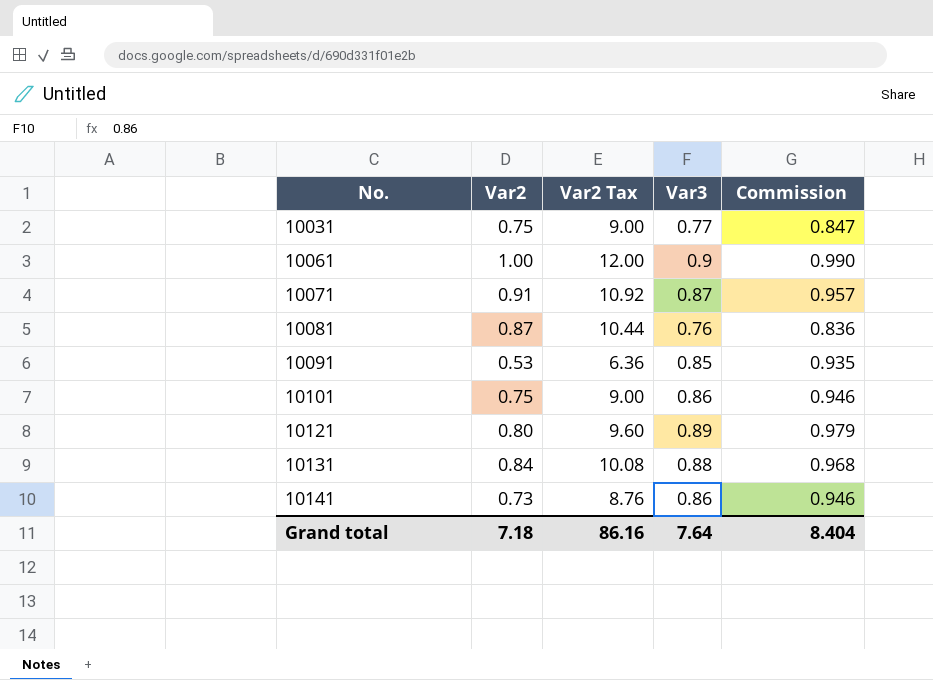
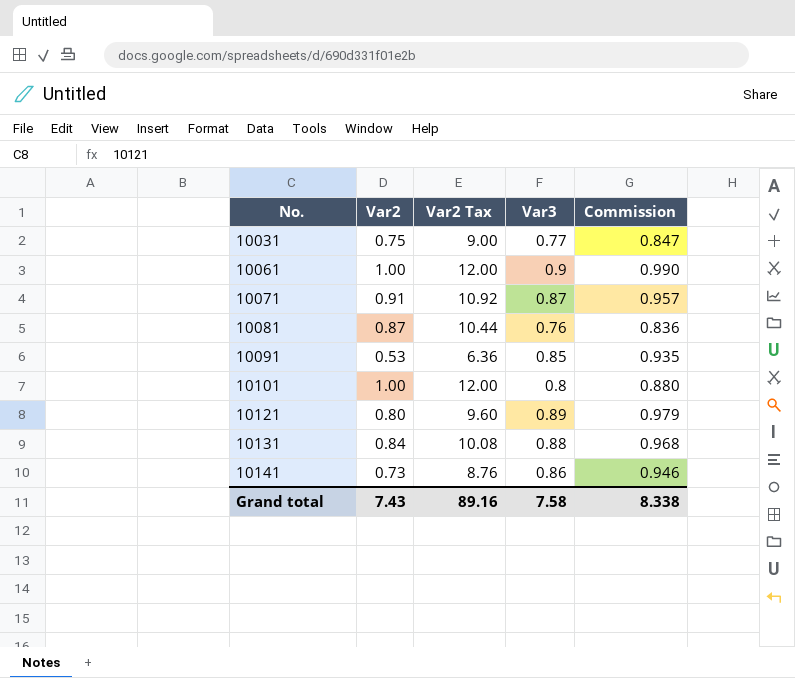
10101 | Var2: 0.75 -> 1.00
10101 | Var2 Tax: 9.00 -> 12.00
10101 | Var3: 0.86 -> 0.8
10101 | Commission: 0.946 -> 0.880
Grand total | Var2: 7.18 -> 7.43
Grand total | Var2 Tax: 86.16 -> 89.16
Grand total | Var3: 7.64 -> 7.58
Grand total | Commission: 8.404 -> 8.338

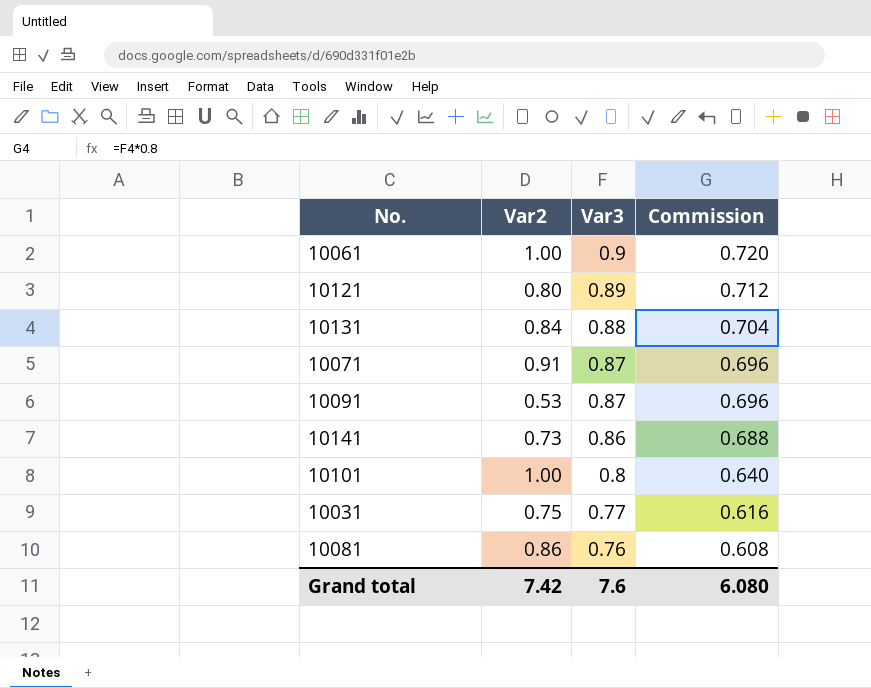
row order: No. ascending -> Var3 descending
column Var2 Tax | formula: [Var2] * 12 -> none
column Commission | formula: [Var3] * 1.1 -> [Var3] * 0.8
10091 | Var3: 0.85 -> 0.87
10081 | Var2: 0.87 -> 0.86
Grand total | Var2: 7.43 -> 7.42
Grand total | Var3: 7.58 -> 7.6
Grand total | Commission: 8.338 -> 6.080

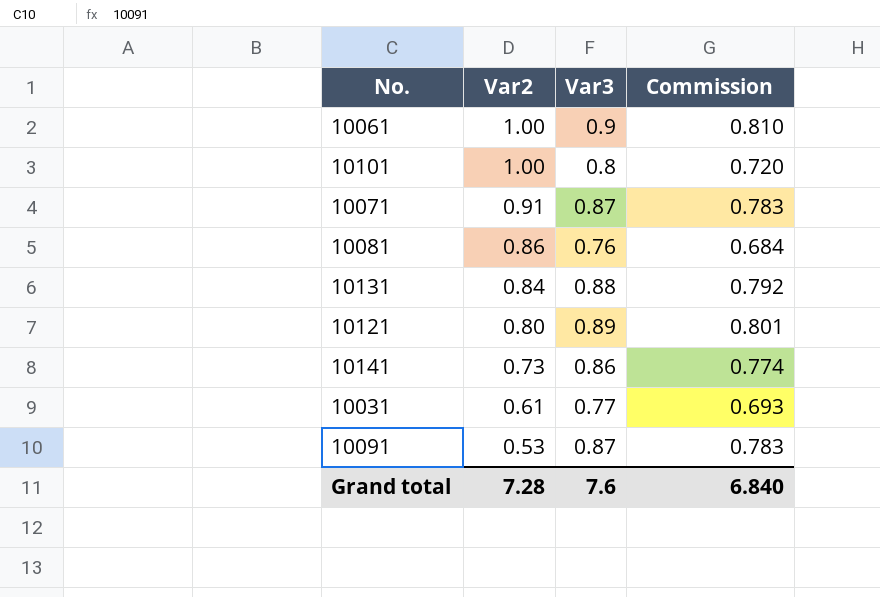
row order: Var3 descending -> Var2 descending
column Commission | formula: [Var3] * 0.8 -> [Var3] * 0.9
10031 | Var2: 0.75 -> 0.61
Grand total | Var2: 7.42 -> 7.28
Grand total | Commission: 6.080 -> 6.840

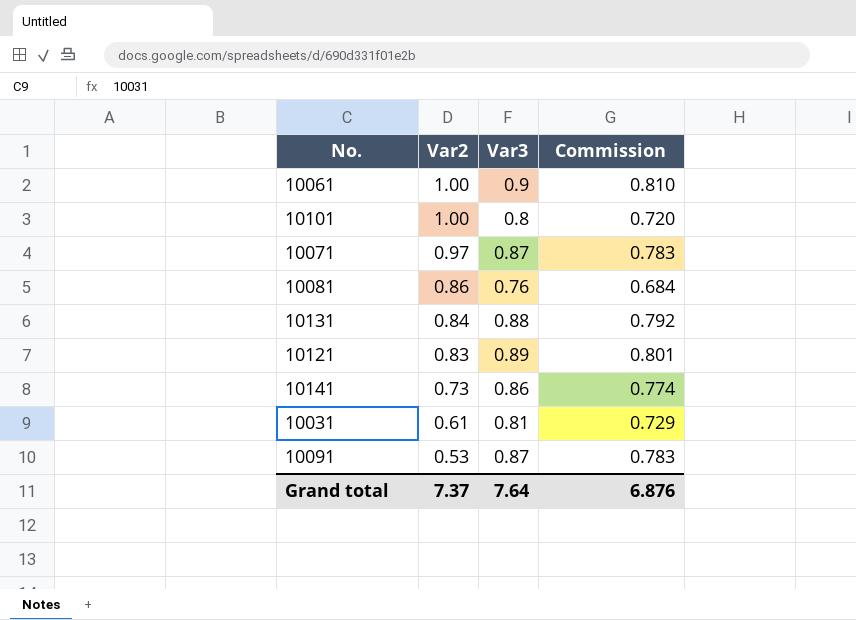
10071 | Var2: 0.91 -> 0.97
10121 | Var2: 0.80 -> 0.83
10031 | Var3: 0.77 -> 0.81
10031 | Commission: 0.693 -> 0.729
Grand total | Var2: 7.28 -> 7.37
Grand total | Var3: 7.6 -> 7.64
Grand total | Commission: 6.840 -> 6.876

